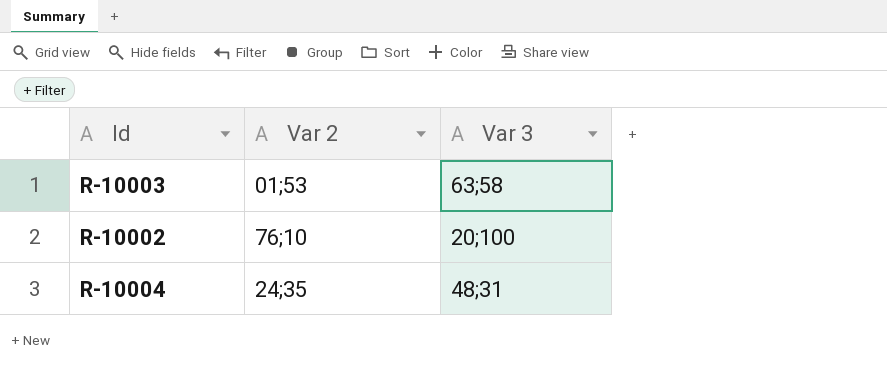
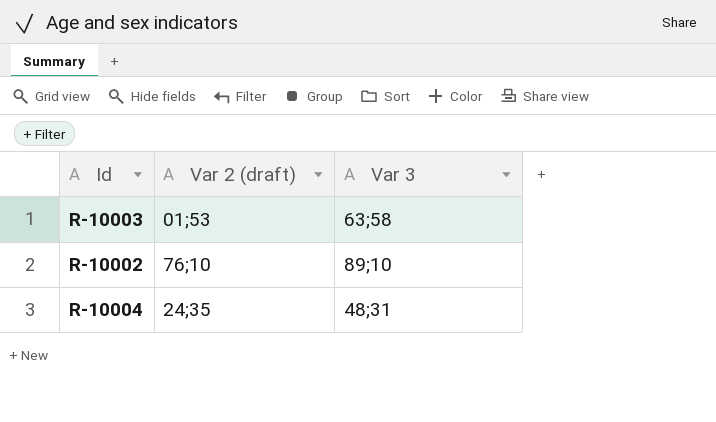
column name: Var 2 -> Var 2 (draft)
R-10002 | Var 3: 20;100 -> 89;10

